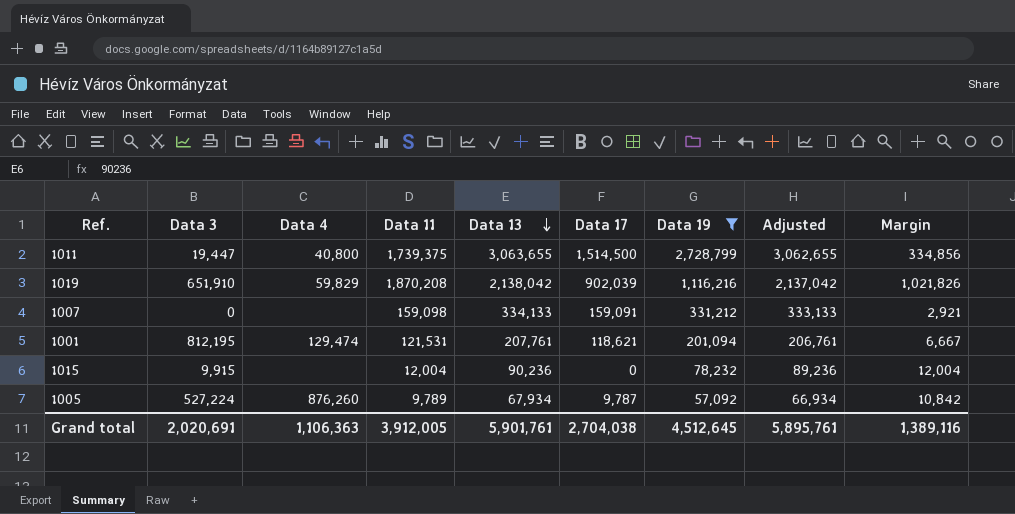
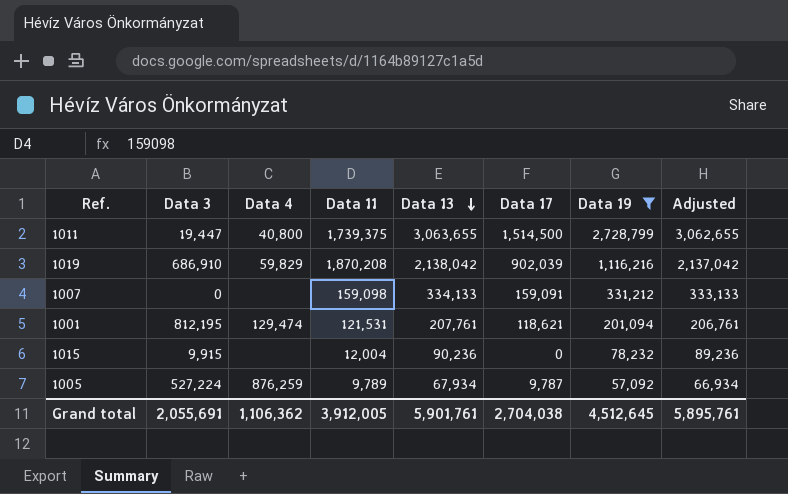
column Margin | formula: [Data 13] - [Data 19] -> none
1019 | Data 3: 651,910 -> 686,910
1005 | Data 4: 876,260 -> 876,259
Grand total | Data 3: 2,020,691 -> 2,055,691
Grand total | Data 4: 1,106,363 -> 1,106,362

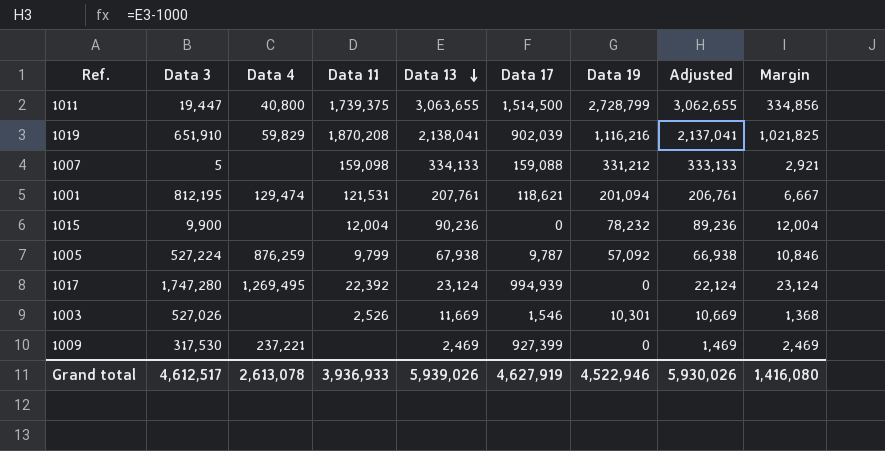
filter: Data 19 >= 57,092 -> none
column Margin | formula: none -> [Data 13] - [Data 19]
1019 | Data 3: 686,910 -> 651,910
1019 | Data 13: 2,138,042 -> 2,138,041
1019 | Adjusted: 2,137,042 -> 2,137,041
1007 | Data 3: 0 -> 5
1007 | Data 17: 159,091 -> 159,088
1015 | Data 3: 9,915 -> 9,900
1005 | Data 11: 9,789 -> 9,799
1005 | Data 13: 67,934 -> 67,938
1005 | Adjusted: 66,934 -> 66,938
Grand total | Data 3: 2,055,691 -> 4,612,517
Grand total | Data 4: 1,106,362 -> 2,613,078
Grand total | Data 11: 3,912,005 -> 3,936,933
Grand total | Data 13: 5,901,761 -> 5,939,026
Grand total | Data 17: 2,704,038 -> 4,627,919
Grand total | Data 19: 4,512,645 -> 4,522,946
Grand total | Adjusted: 5,895,761 -> 5,930,026

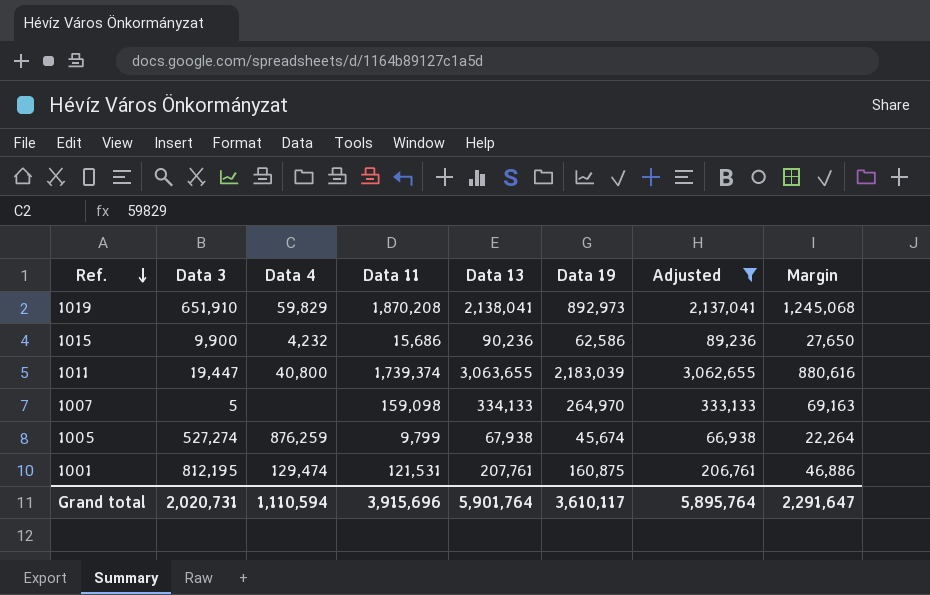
filter: none -> Adjusted >= 66,938
row order: Data 13 descending -> Ref. descending
column Data 17 | position: 6 -> none
1019 | Data 19: 1,116,216 -> 892,973
1019 | Margin: 1,021,825 -> 1,245,068
1015 | Data 4: none -> 4,232
1015 | Data 11: 12,004 -> 15,686
1015 | Data 19: 78,232 -> 62,586
1015 | Margin: 12,004 -> 27,650
1011 | Data 11: 1,739,375 -> 1,739,374
1011 | Data 19: 2,728,799 -> 2,183,039
1011 | Margin: 334,856 -> 880,616
1007 | Data 19: 331,212 -> 264,970
1007 | Margin: 2,921 -> 69,163
1005 | Data 3: 527,224 -> 527,274
1005 | Data 19: 57,092 -> 45,674
1005 | Margin: 10,846 -> 22,264
1001 | Data 19: 201,094 -> 160,875
1001 | Margin: 6,667 -> 46,886
Grand total | Data 3: 4,612,517 -> 2,020,731
Grand total | Data 4: 2,613,078 -> 1,110,594
Grand total | Data 11: 3,936,933 -> 3,915,696
Grand total | Data 13: 5,939,026 -> 5,901,764
Grand total | Data 19: 4,522,946 -> 3,610,117
Grand total | Adjusted: 5,930,026 -> 5,895,764
Grand total | Margin: 1,416,080 -> 2,291,647

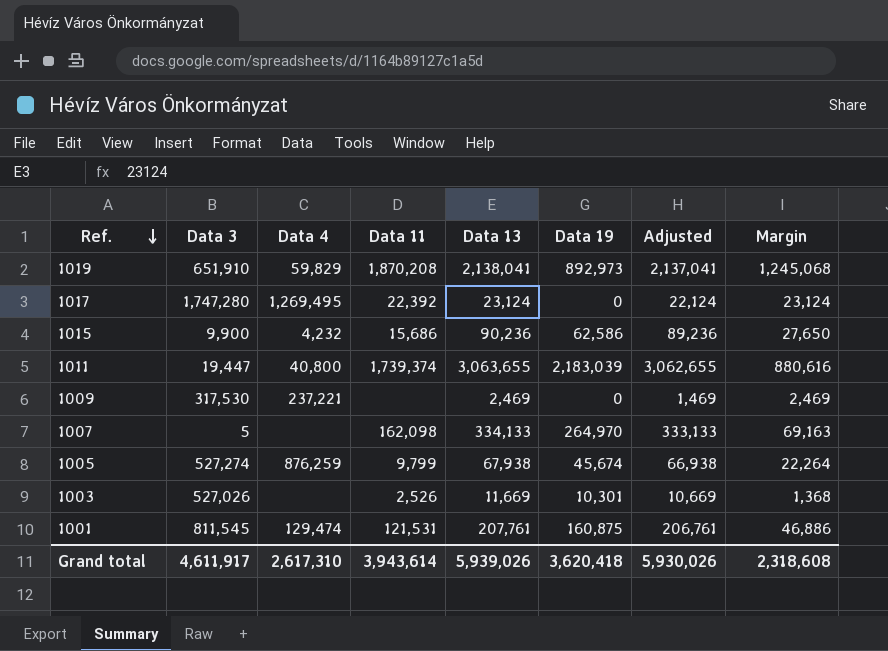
filter: Adjusted >= 66,938 -> none
1007 | Data 11: 159,098 -> 162,098
1001 | Data 3: 812,195 -> 811,545
Grand total | Data 3: 2,020,731 -> 4,611,917
Grand total | Data 4: 1,110,594 -> 2,617,310
Grand total | Data 11: 3,915,696 -> 3,943,614
Grand total | Data 13: 5,901,764 -> 5,939,026
Grand total | Data 19: 3,610,117 -> 3,620,418
Grand total | Adjusted: 5,895,764 -> 5,930,026
Grand total | Margin: 2,291,647 -> 2,318,608

